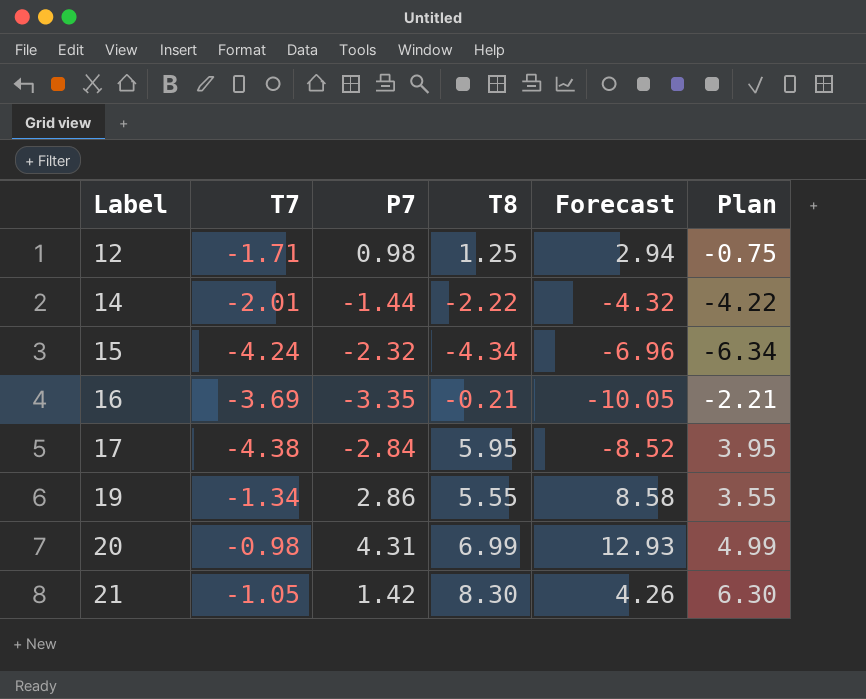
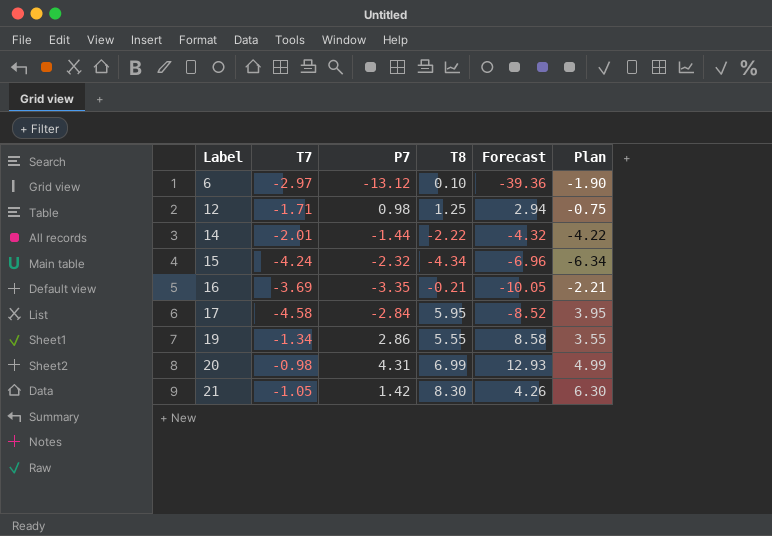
row 6: none -> -2.97 | -13.12 | 0.10 | -39.36 | -1.90
17 | T7: -4.38 -> -4.58

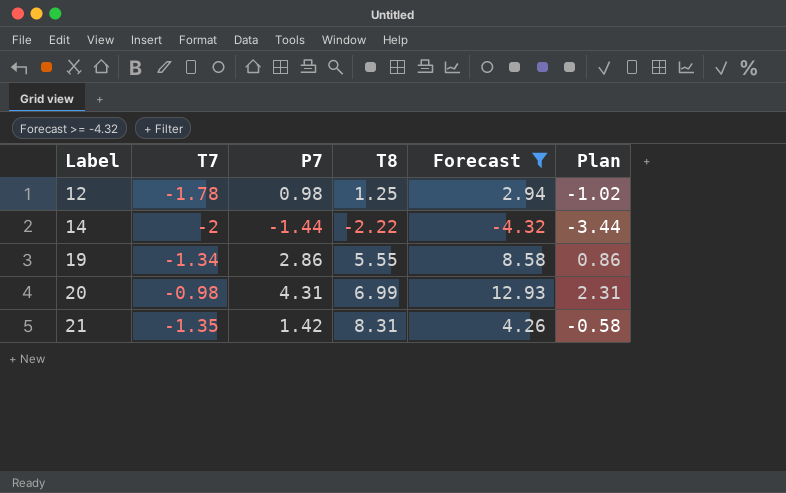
filter: none -> Forecast >= -4.32
column Plan | formula: [T8] - 2 -> [P7] - 2
12 | T7: -1.71 -> -1.78
14 | T7: -2.01 -> -2
21 | T7: -1.05 -> -1.35
21 | T8: 8.30 -> 8.31

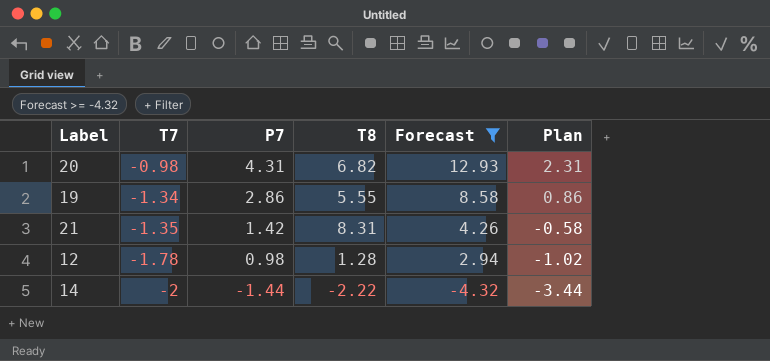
row order: Label ascending -> T7 descending
20 | T8: 6.99 -> 6.82
12 | T8: 1.25 -> 1.28

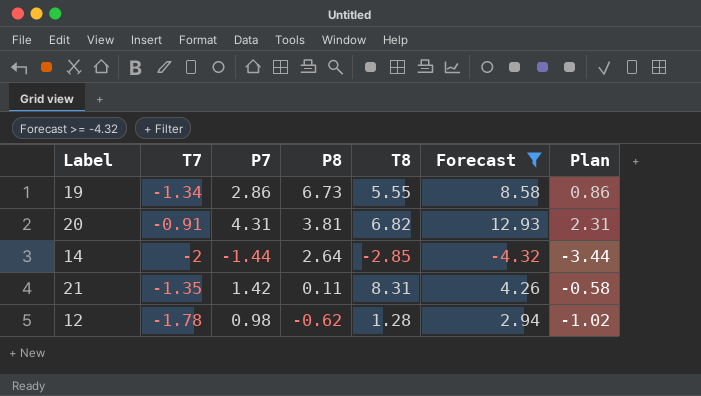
row order: T7 descending -> P8 descending
column P8 | position: none -> 4
20 | T7: -0.98 -> -0.91
14 | T8: -2.22 -> -2.85

